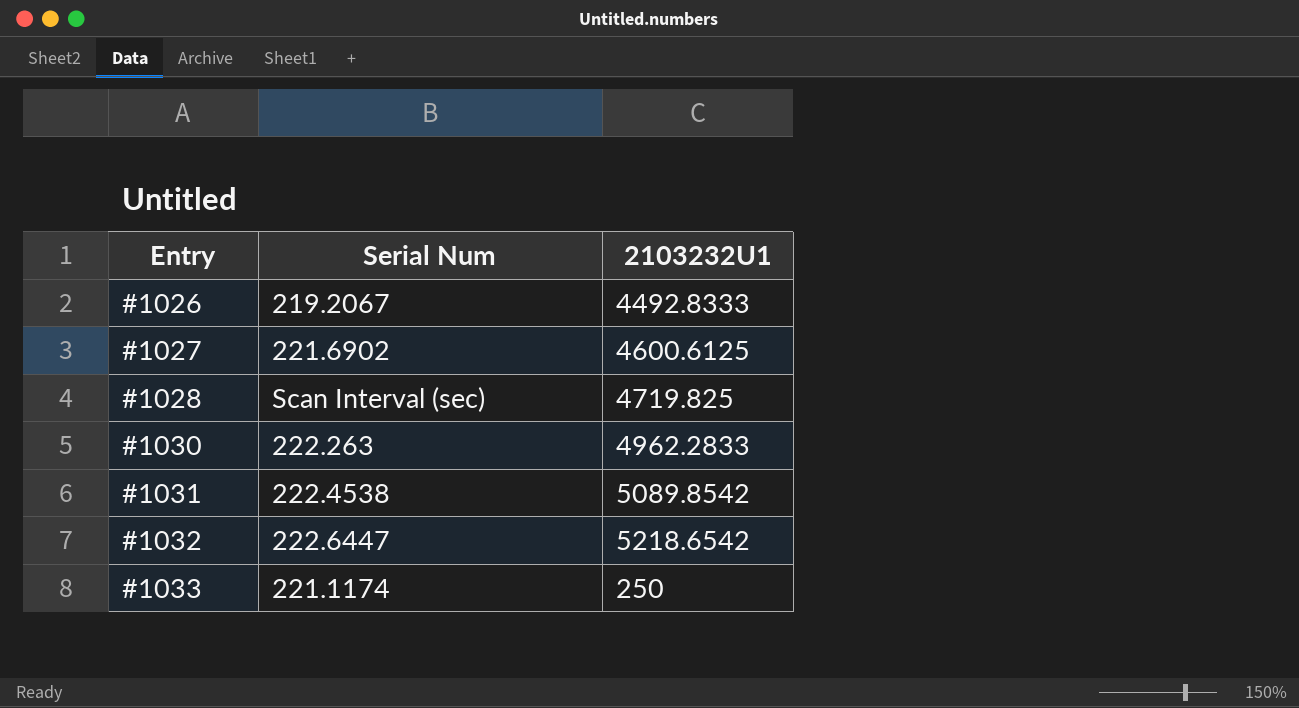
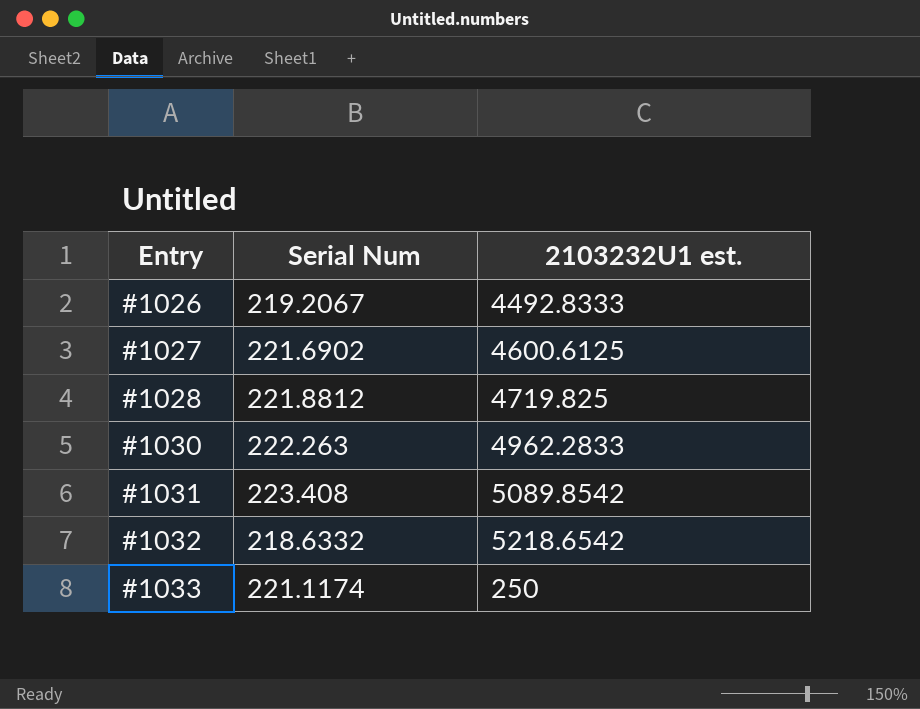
column name: 2103232U1 -> 2103232U1 est.
#1028 | Serial Num: Scan Interval (sec) -> 221.8812
#1031 | Serial Num: 222.4538 -> 223.408
#1032 | Serial Num: 222.6447 -> 218.6332

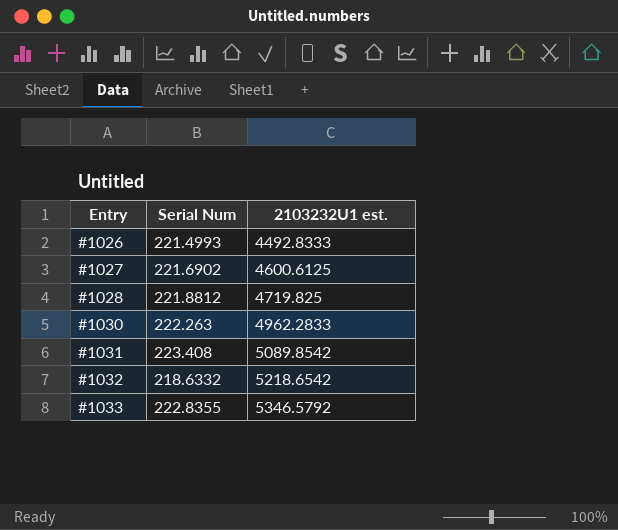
#1026 | Serial Num: 219.2067 -> 221.4993
#1033 | Serial Num: 221.1174 -> 222.8355
#1033 | 2103232U1 est.: 250 -> 5346.5792

